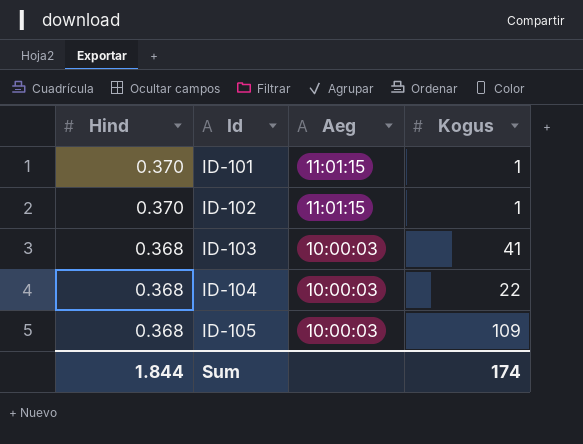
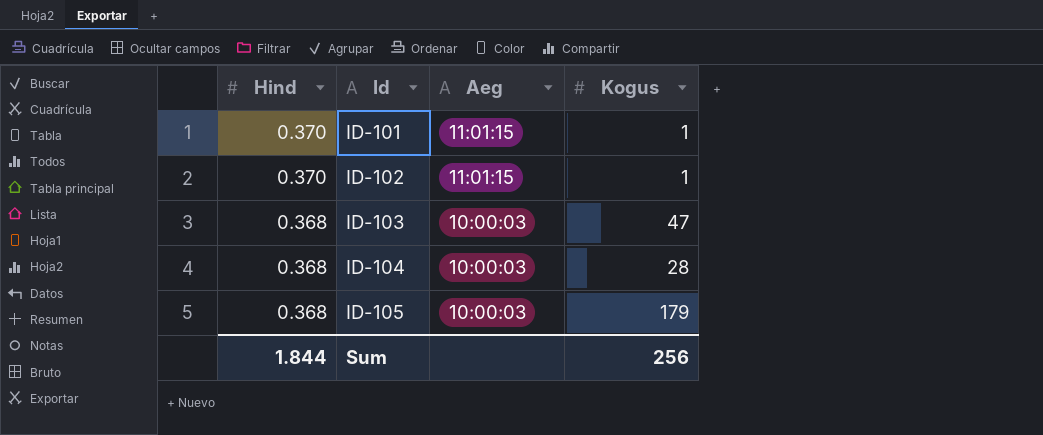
ID-103 | Kogus: 41 -> 47
ID-104 | Kogus: 22 -> 28
ID-105 | Kogus: 109 -> 179
Sum | Kogus: 174 -> 256

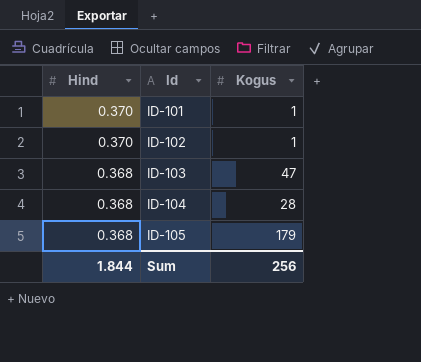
column Aeg | position: 3 -> none

